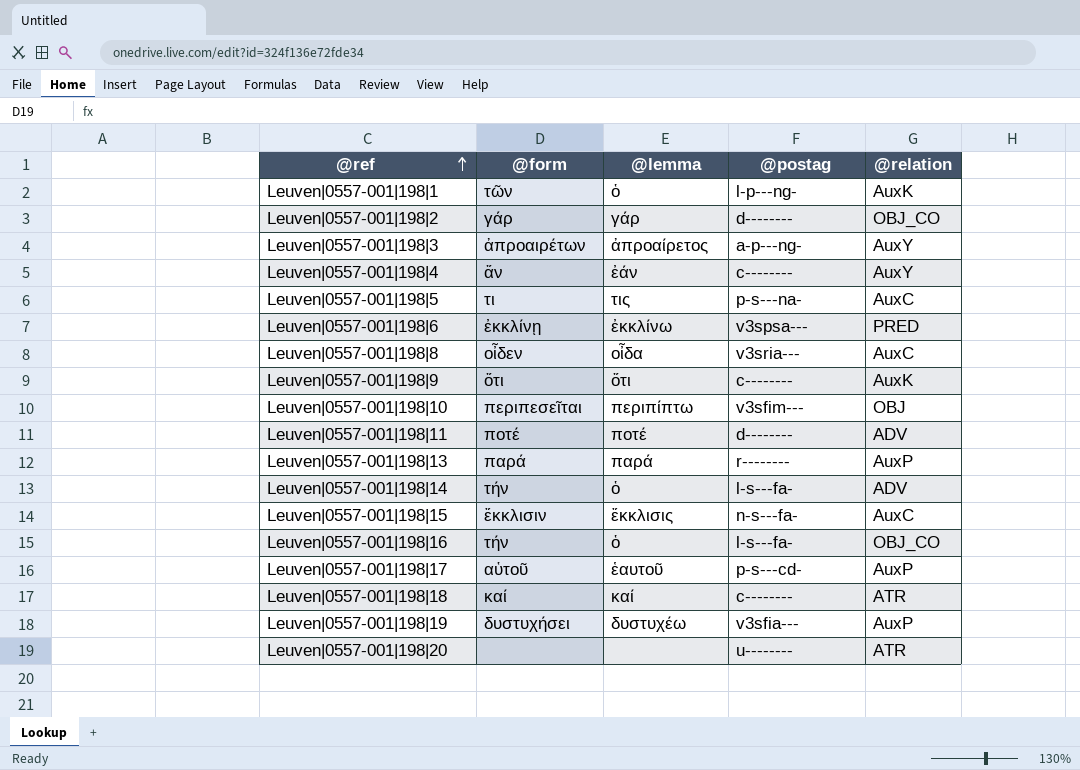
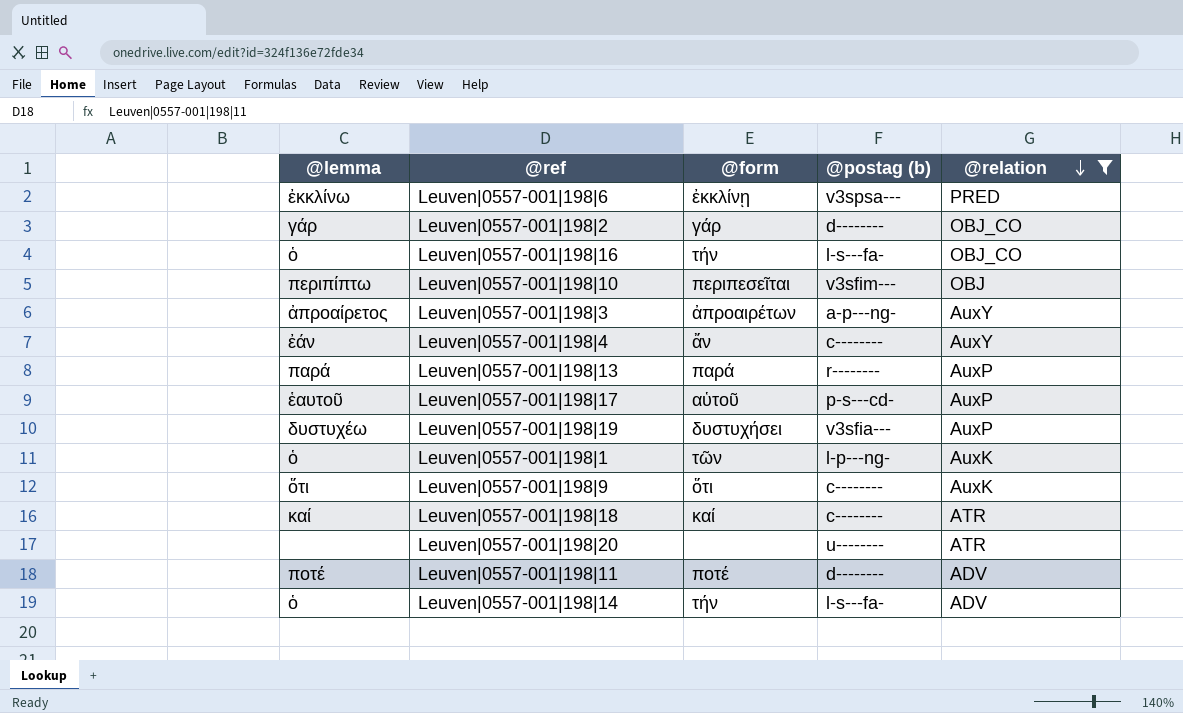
filter: none -> @relation != AuxC
row order: @ref ascending -> @relation descending
column @lemma | position: 3 -> 1
column name: @postag -> @postag (b)

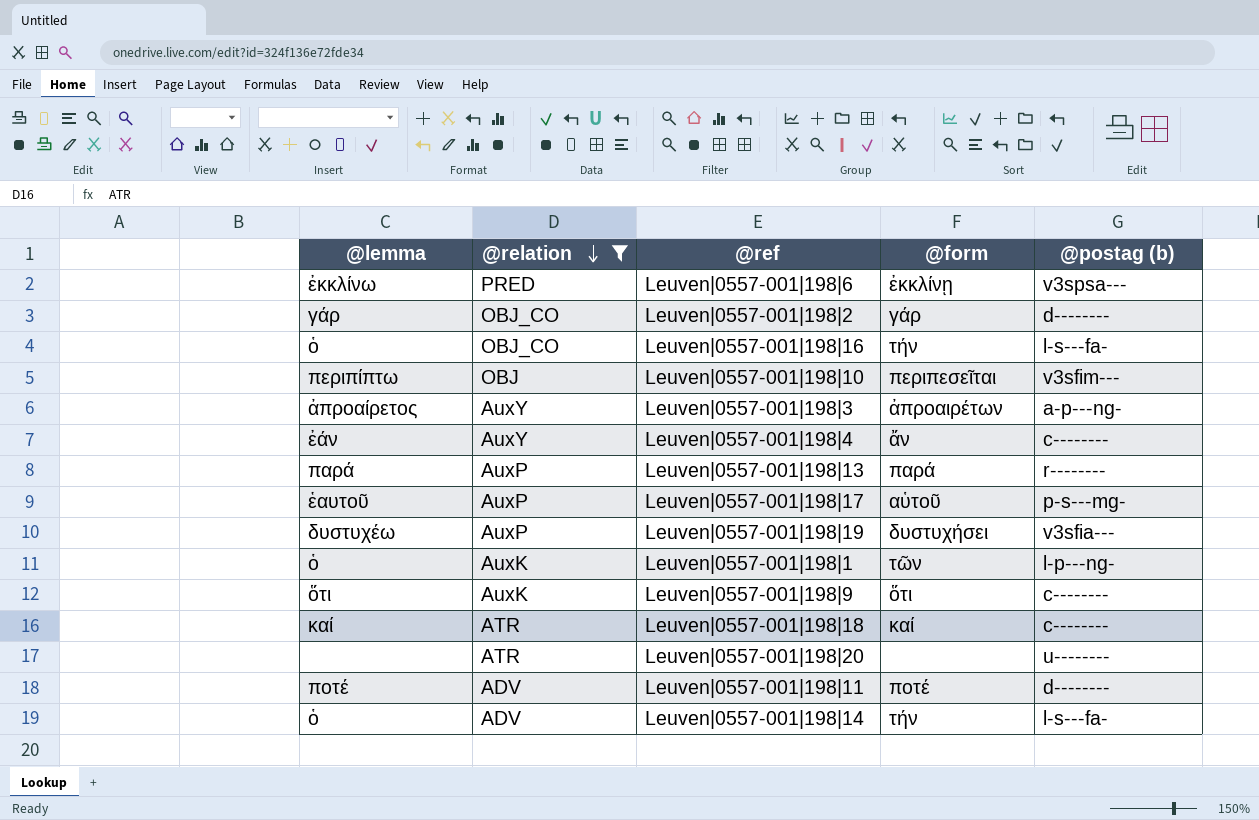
column @relation | position: 5 -> 2
Leuven|0557-001|198|17 | @postag (b): p-s---cd- -> p-s---mg-

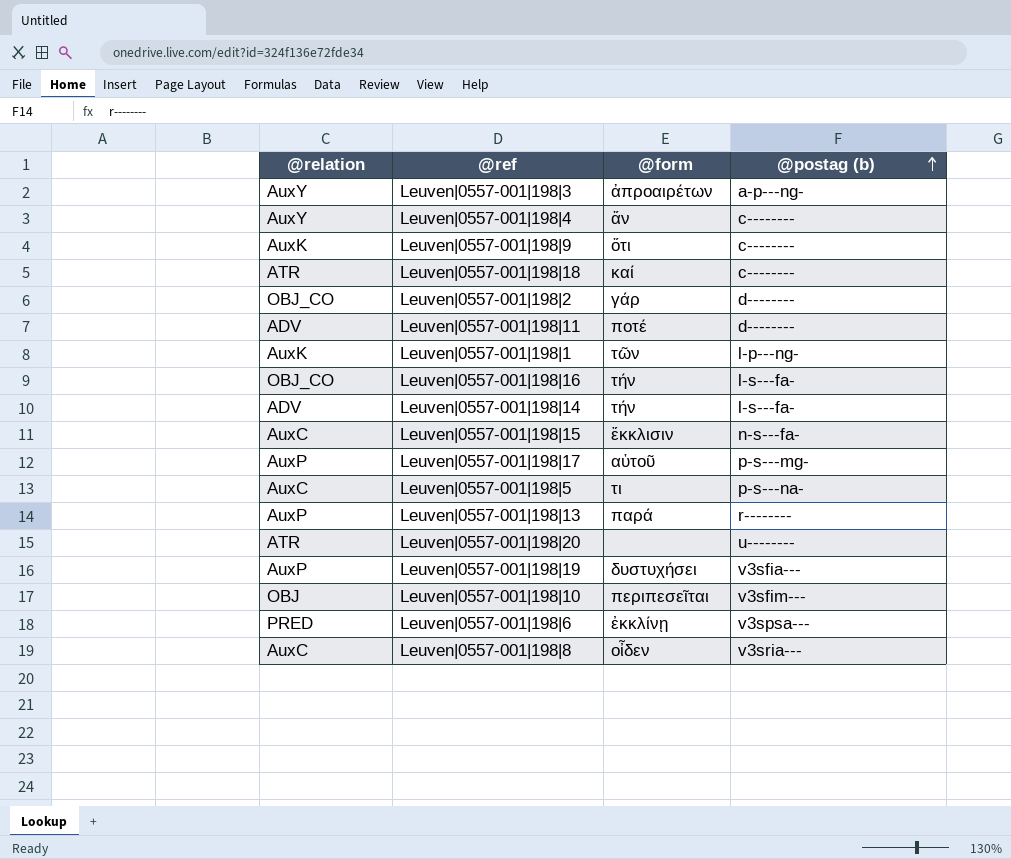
filter: @relation != AuxC -> none
row order: @relation descending -> @postag (b) ascending
column @lemma | position: 1 -> none

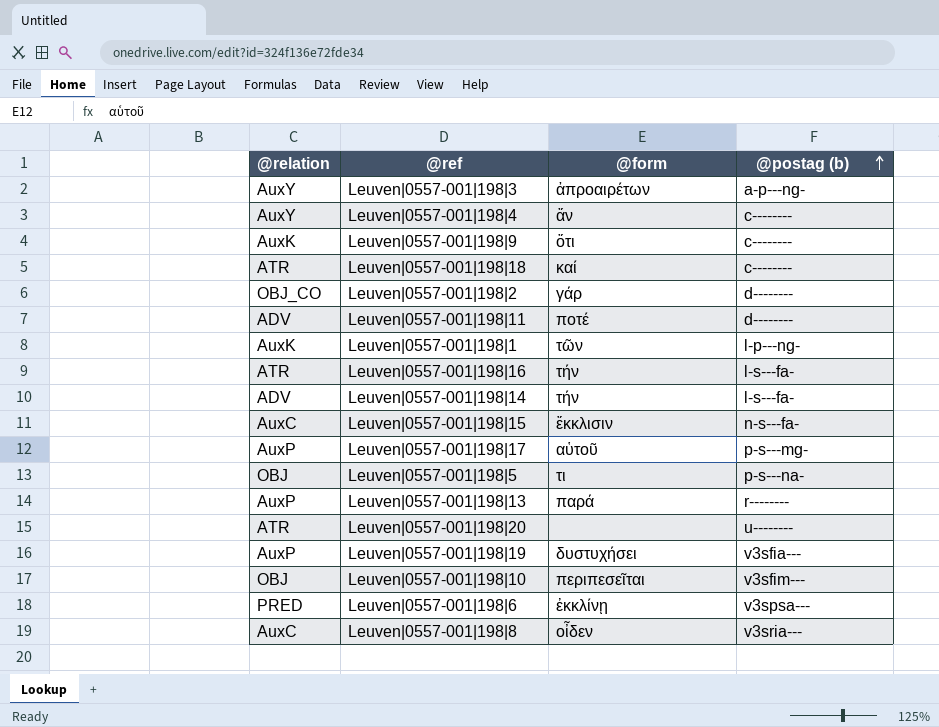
Leuven|0557-001|198|16 | @relation: OBJ_CO -> ATR
Leuven|0557-001|198|5 | @relation: AuxC -> OBJ

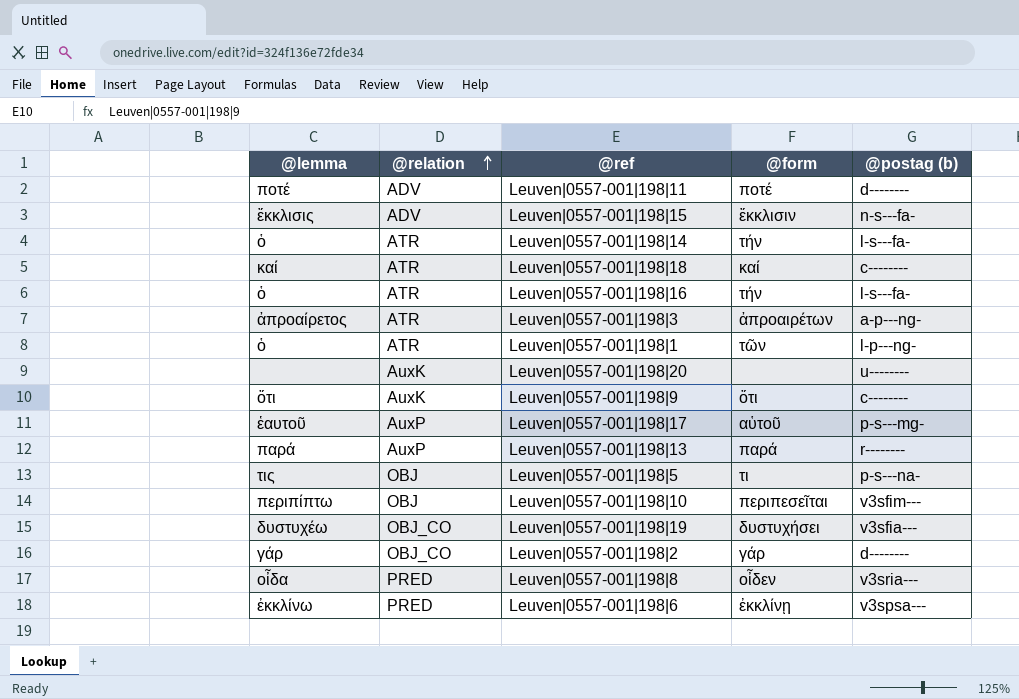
row order: @postag (b) ascending -> @relation ascending
column @lemma | position: none -> 1
row Leuven|0557-001|198|4: AuxY | ἄν | c-------- -> none
Leuven|0557-001|198|15 | @relation: AuxC -> ADV
Leuven|0557-001|198|14 | @relation: ADV -> ATR
Leuven|0557-001|198|3 | @relation: AuxY -> ATR
Leuven|0557-001|198|1 | @relation: AuxK -> ATR
Leuven|0557-001|198|20 | @relation: ATR -> AuxK
Leuven|0557-001|198|19 | @relation: AuxP -> OBJ_CO
Leuven|0557-001|198|8 | @relation: AuxC -> PRED

